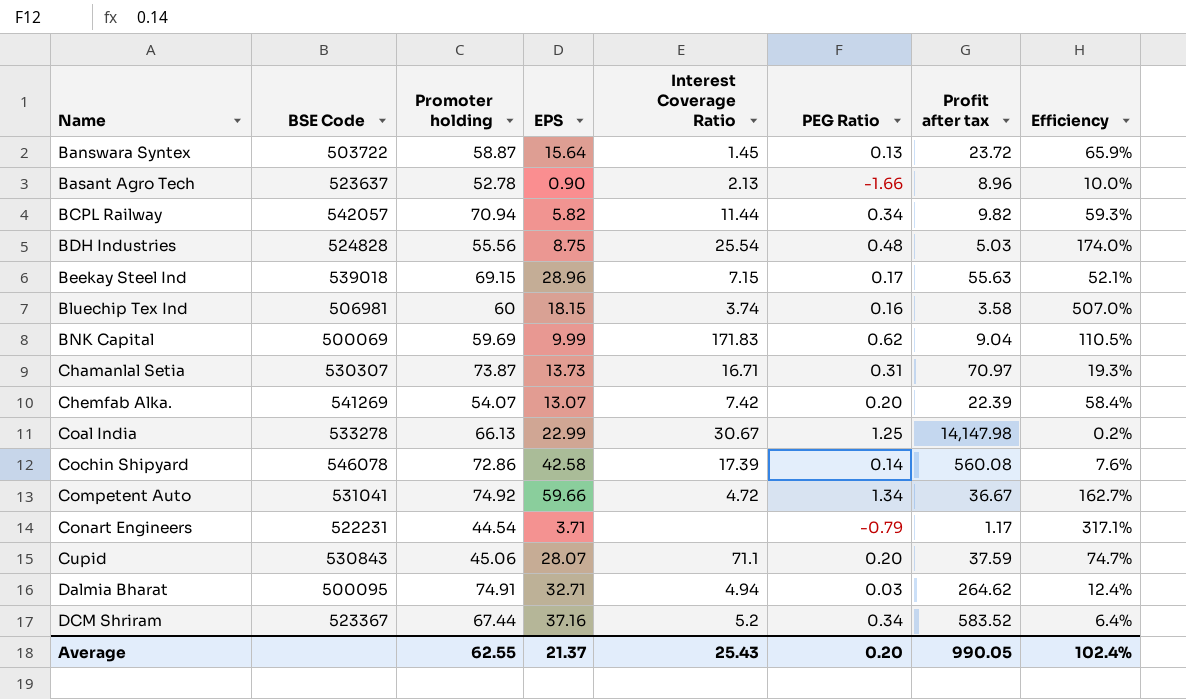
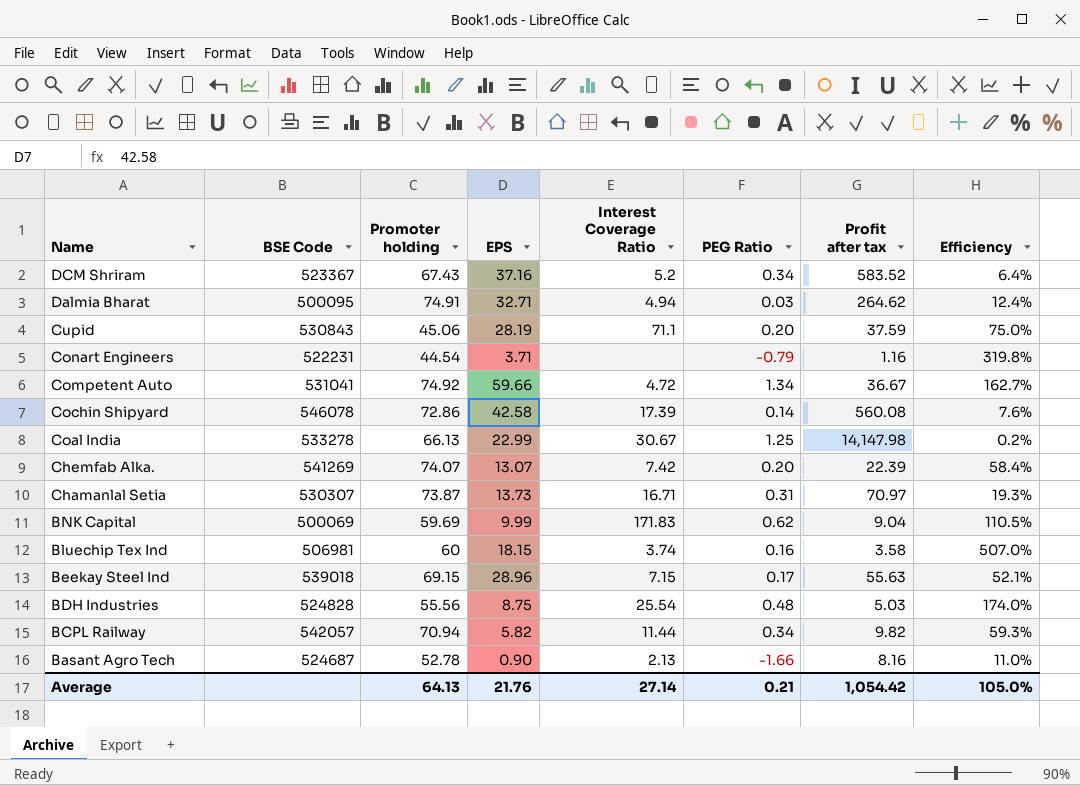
row order: Name ascending -> Name descending
row Banswara Syntex: 503722 | 58.87 | 15.64 | 1.45 | 0.13 | 23.72 | 65.9% -> none
DCM Shriram | Promoter holding: 67.44 -> 67.43
Cupid | EPS: 28.07 -> 28.19
Cupid | Efficiency: 74.7% -> 75.0%
Conart Engineers | Profit after tax: 1.17 -> 1.16
Conart Engineers | Efficiency: 317.1% -> 319.8%
Chemfab Alka. | Promoter holding: 54.07 -> 74.07
Basant Agro Tech | BSE Code: 523637 -> 524687
Basant Agro Tech | Profit after tax: 8.96 -> 8.16
Basant Agro Tech | Efficiency: 10.0% -> 11.0%
Average | Promoter holding: 62.55 -> 64.13
Average | EPS: 21.37 -> 21.76
Average | Interest Coverage Ratio: 25.43 -> 27.14
Average | PEG Ratio: 0.20 -> 0.21
Average | Profit after tax: 990.05 -> 1,054.42
Average | Efficiency: 102.4% -> 105.0%

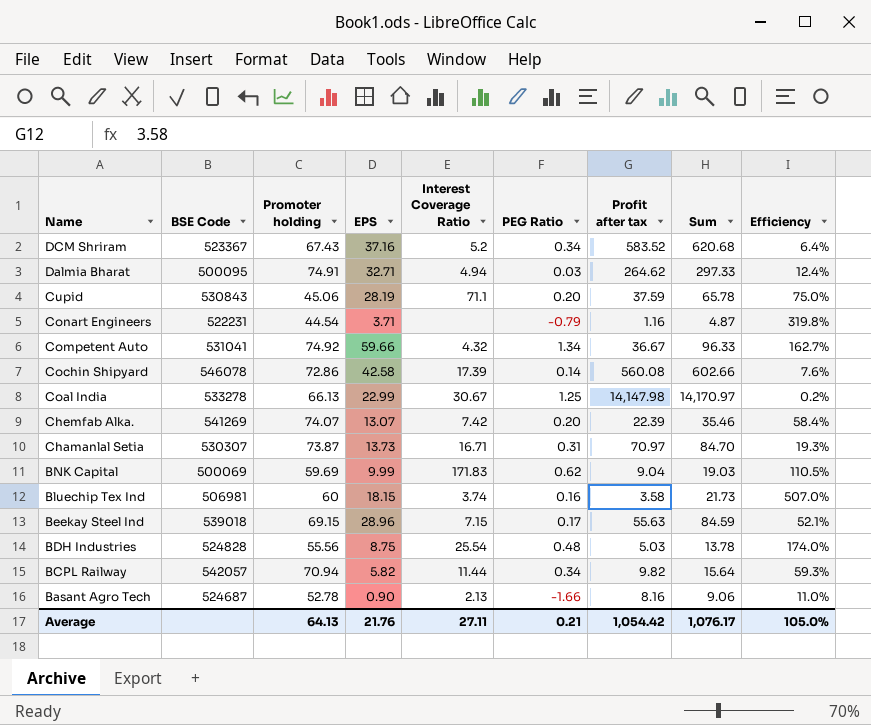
column Sum | formula: none -> [EPS] + [Profit after tax]
Competent Auto | Interest Coverage Ratio: 4.72 -> 4.32
Average | Interest Coverage Ratio: 27.14 -> 27.11

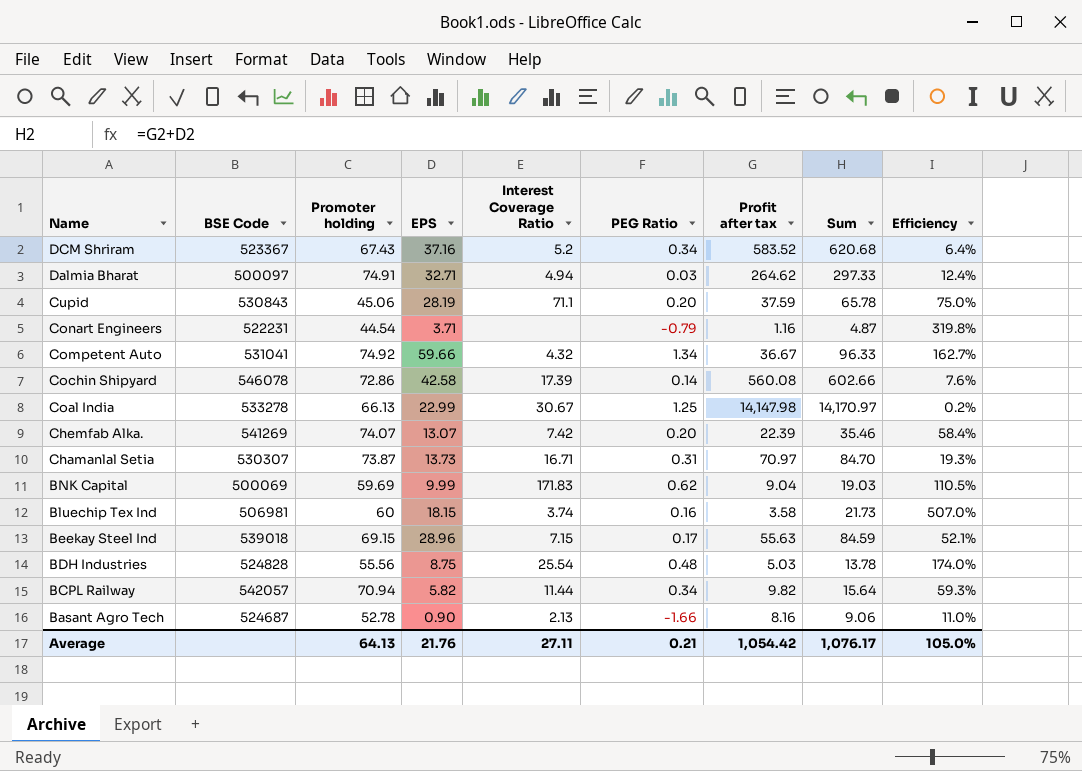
Dalmia Bharat | BSE Code: 500095 -> 500097

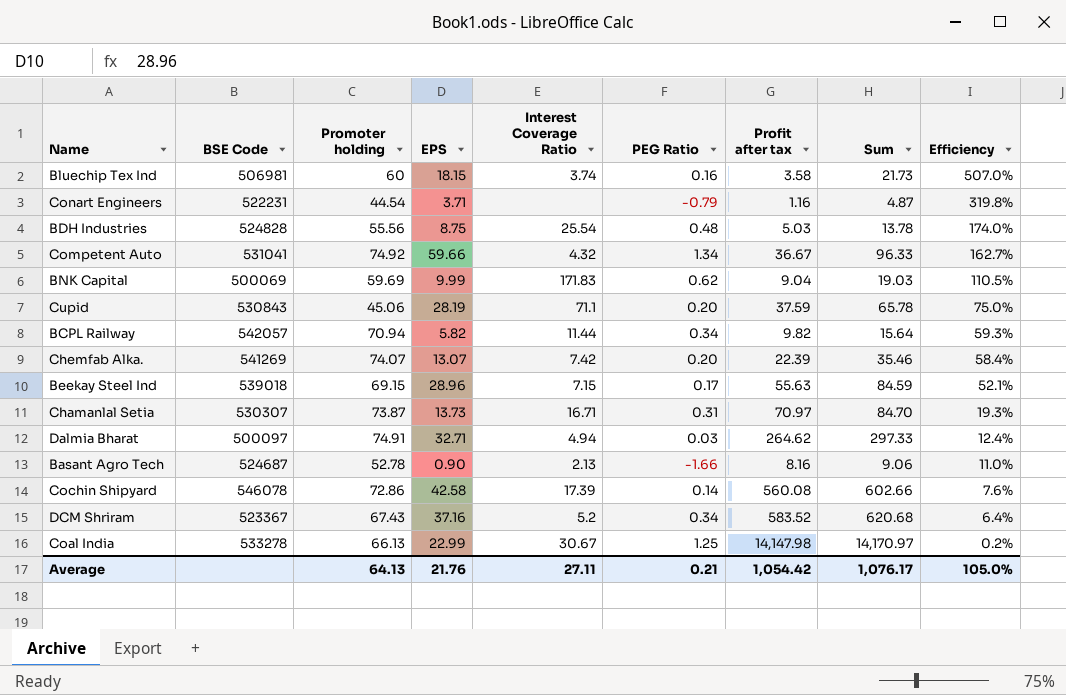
row order: Name descending -> Efficiency descending

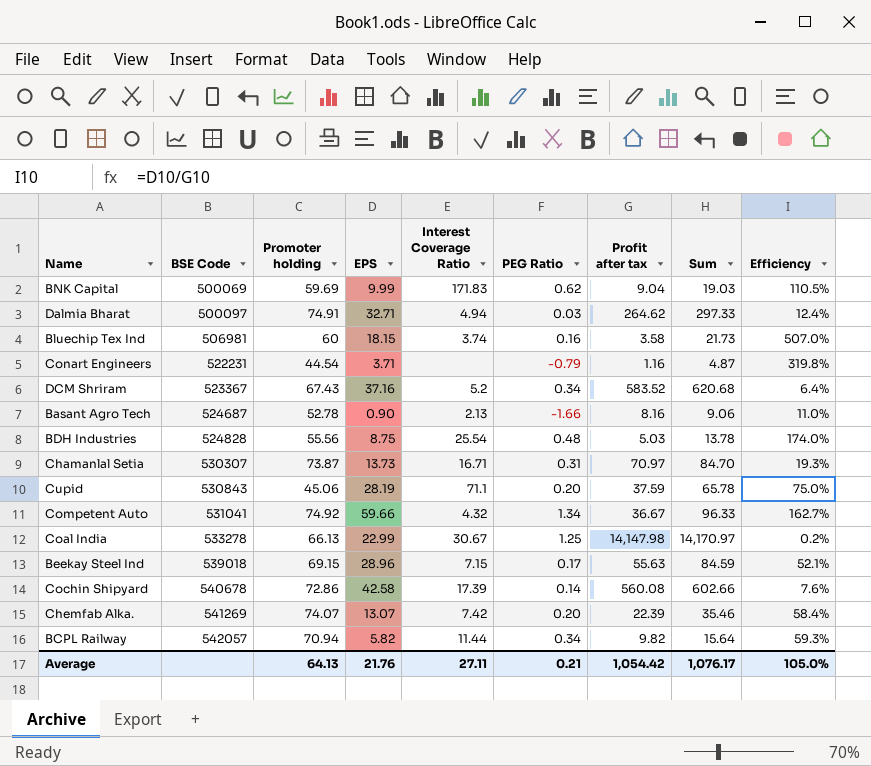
row order: Efficiency descending -> BSE Code ascending
Cochin Shipyard | BSE Code: 546078 -> 540678

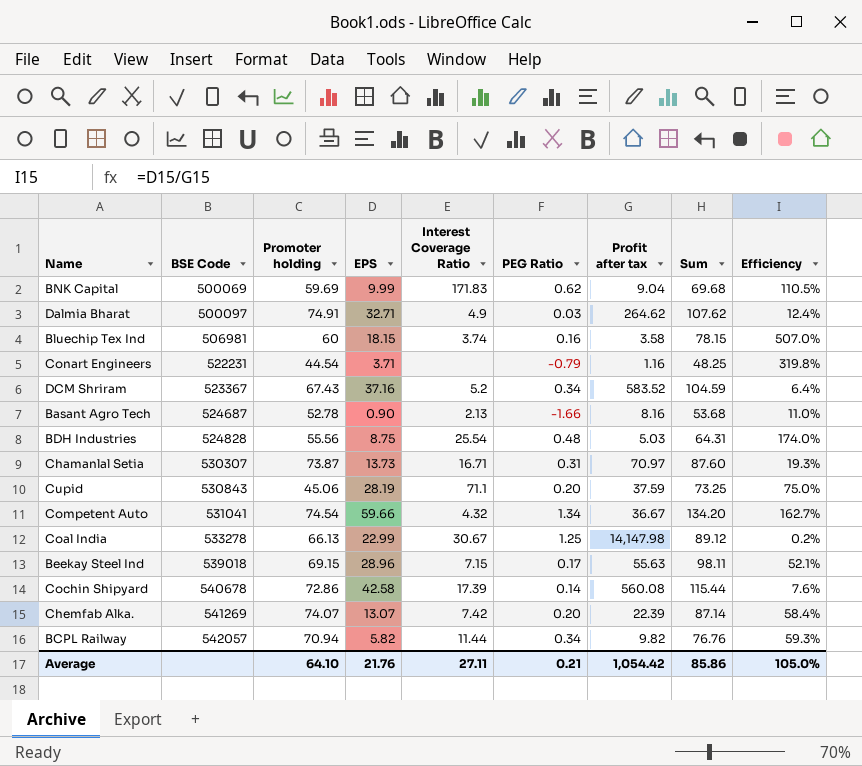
column Sum | formula: [EPS] + [Profit after tax] -> [Promoter holding] + [EPS]
Dalmia Bharat | Interest Coverage Ratio: 4.94 -> 4.9
Competent Auto | Promoter holding: 74.92 -> 74.54
Average | Promoter holding: 64.13 -> 64.10
Average | Sum: 1,076.17 -> 85.86

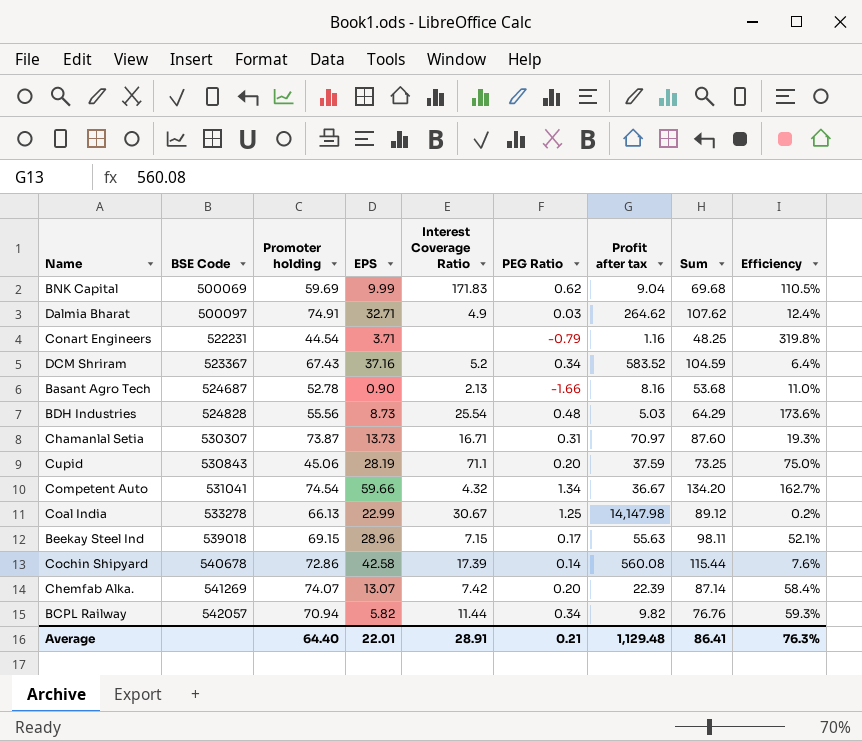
row Bluechip Tex Ind: 506981 | 60 | 18.15 | 3.74 | 0.16 | 3.58 | 78.15 | 507.0% -> none
BDH Industries | EPS: 8.75 -> 8.73
BDH Industries | Sum: 64.31 -> 64.29
BDH Industries | Efficiency: 174.0% -> 173.6%
Average | Promoter holding: 64.10 -> 64.40
Average | EPS: 21.76 -> 22.01
Average | Interest Coverage Ratio: 27.11 -> 28.91
Average | Profit after tax: 1,054.42 -> 1,129.48
Average | Sum: 85.86 -> 86.41
Average | Efficiency: 105.0% -> 76.3%

